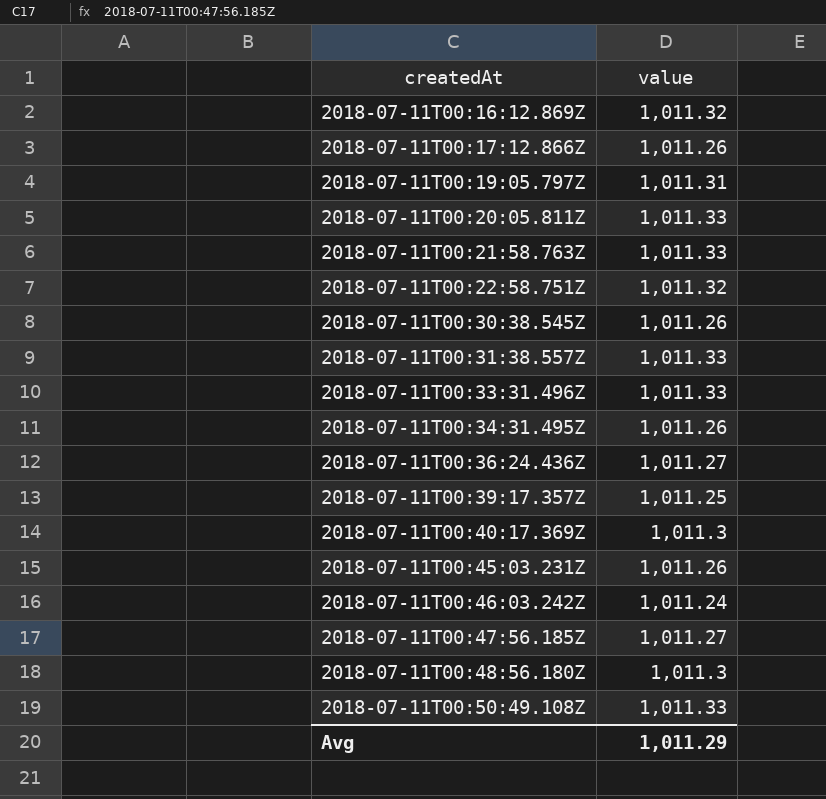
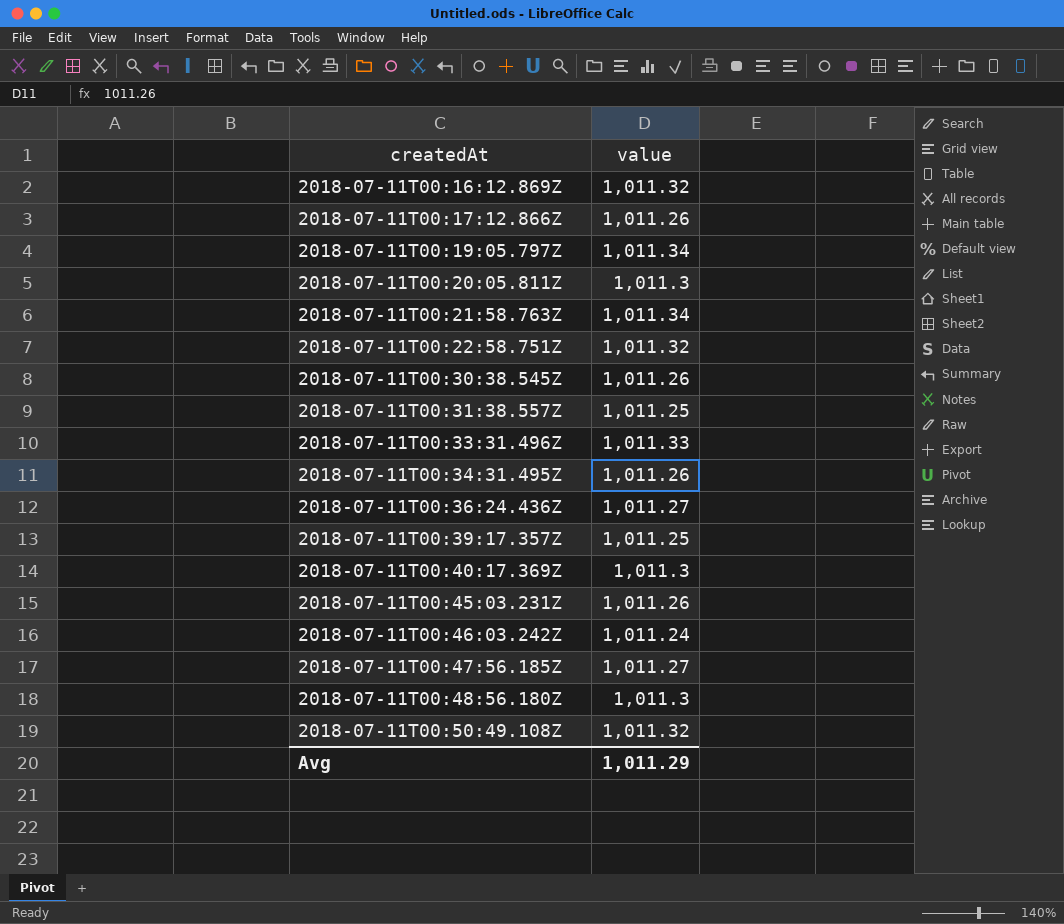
2018-07-11T00:19:05.797Z | value: 1,011.31 -> 1,011.34
2018-07-11T00:20:05.811Z | value: 1,011.33 -> 1,011.3
2018-07-11T00:21:58.763Z | value: 1,011.33 -> 1,011.34
2018-07-11T00:31:38.557Z | value: 1,011.33 -> 1,011.25
2018-07-11T00:50:49.108Z | value: 1,011.33 -> 1,011.32

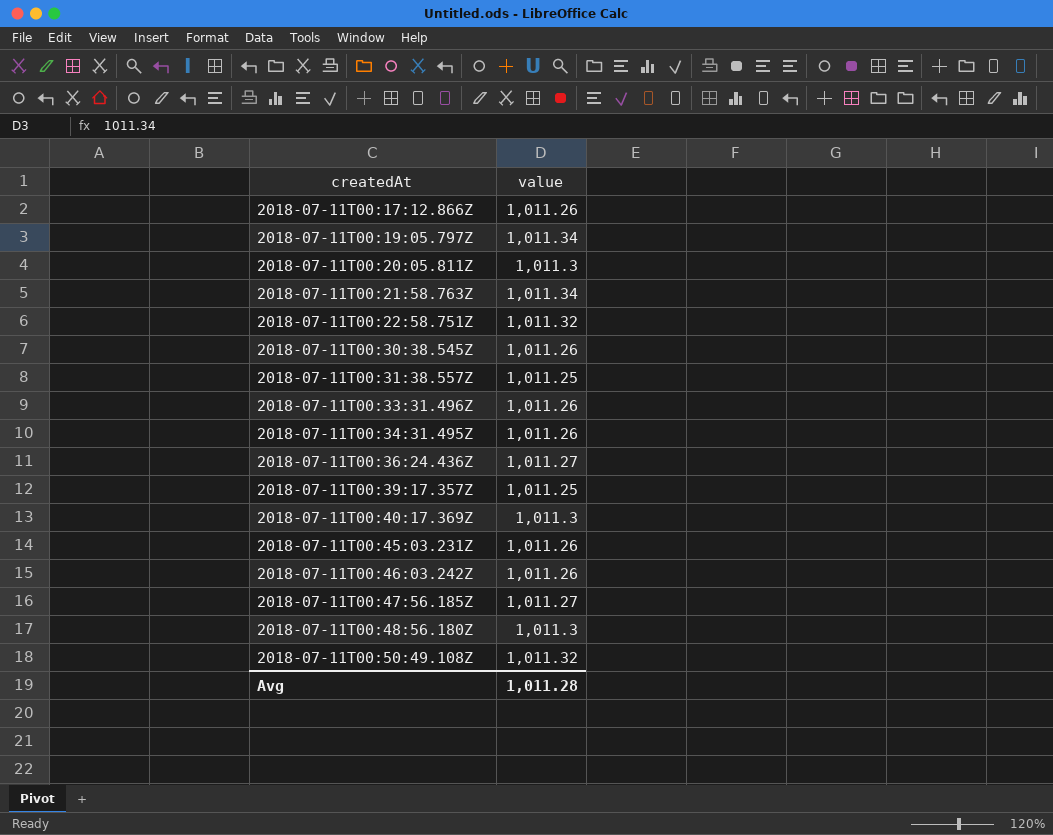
row 2018-07-11T00:16:12.869Z: 1,011.32 -> none
2018-07-11T00:33:31.496Z | value: 1,011.33 -> 1,011.26
2018-07-11T00:46:03.242Z | value: 1,011.24 -> 1,011.26
Avg | value: 1,011.29 -> 1,011.28

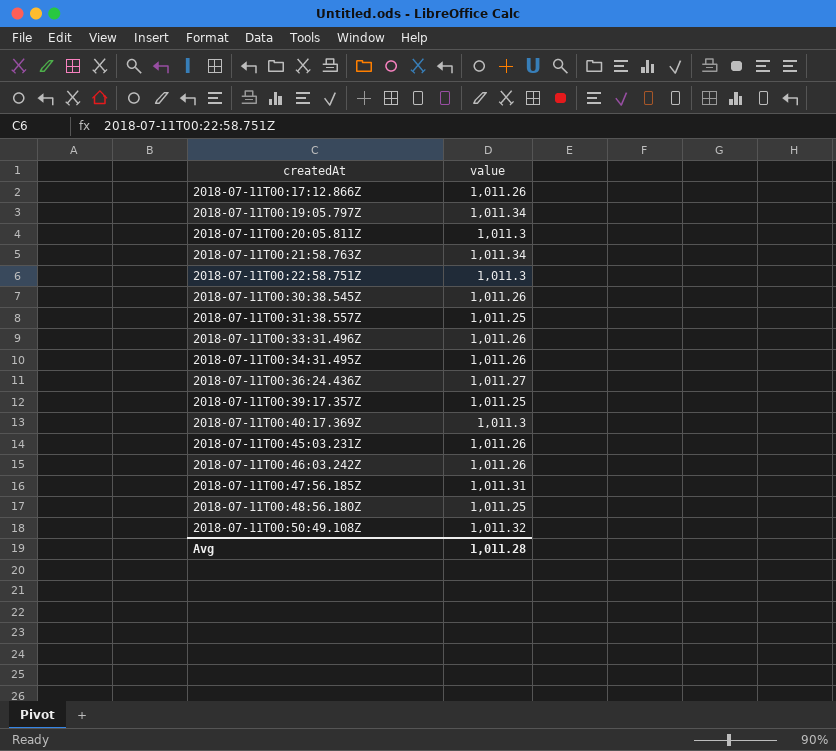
2018-07-11T00:22:58.751Z | value: 1,011.32 -> 1,011.3
2018-07-11T00:47:56.185Z | value: 1,011.27 -> 1,011.31
2018-07-11T00:48:56.180Z | value: 1,011.3 -> 1,011.25

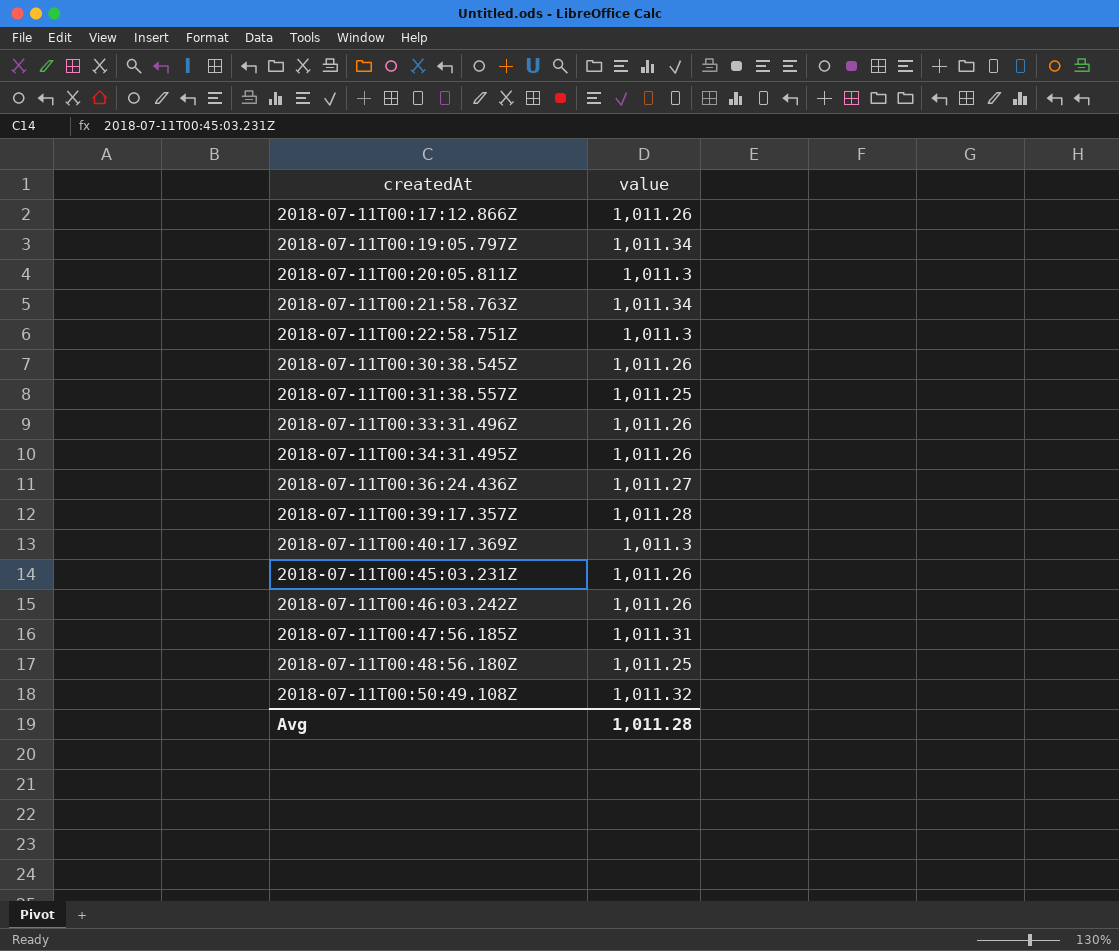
2018-07-11T00:39:17.357Z | value: 1,011.25 -> 1,011.28

